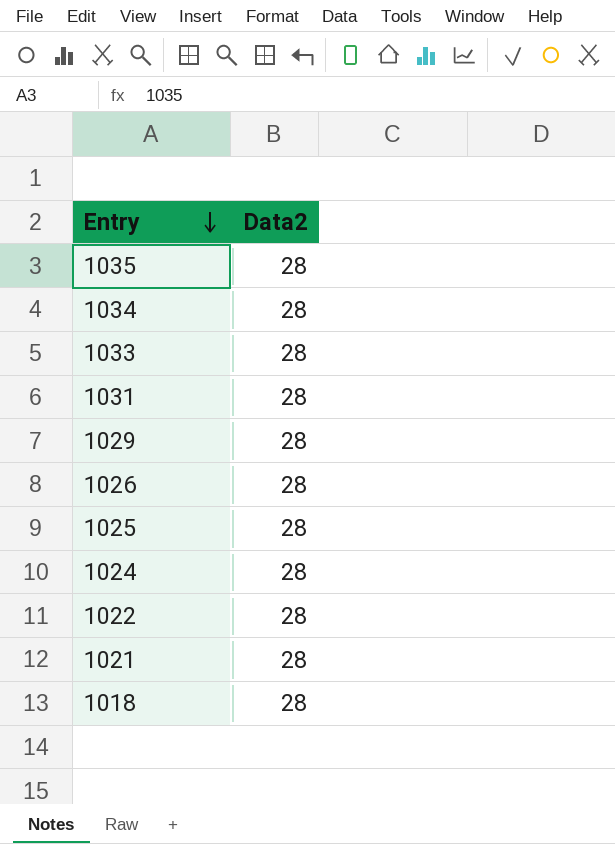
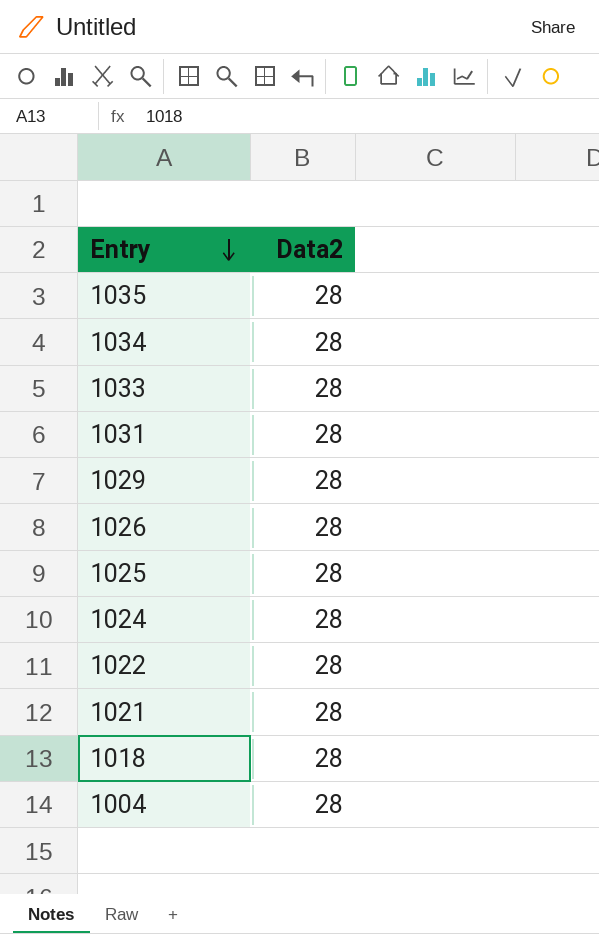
row 1004: none -> 28

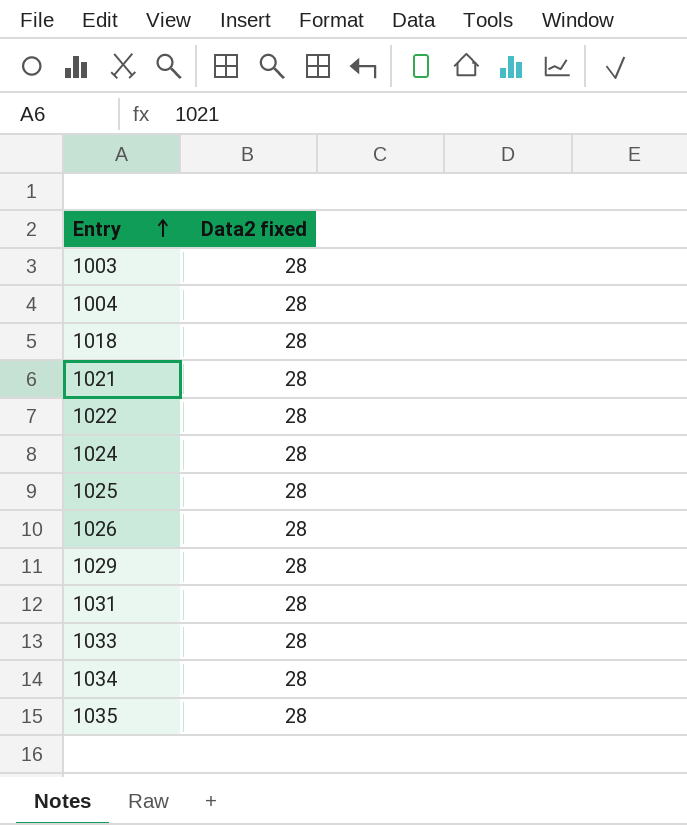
row order: Entry descending -> Entry ascending
column name: Data2 -> Data2 fixed
row 1003: none -> 28

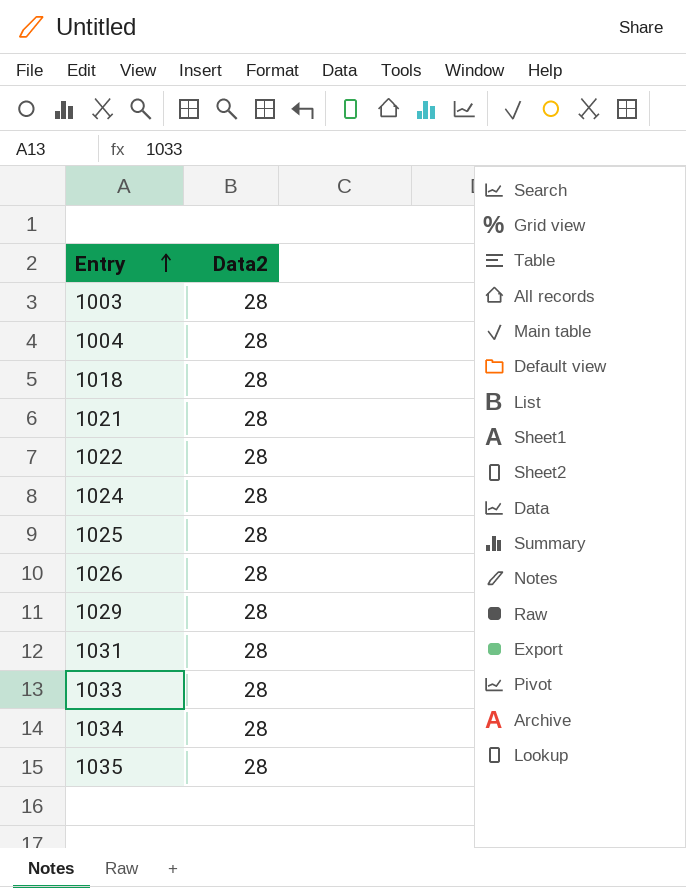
column name: Data2 fixed -> Data2

